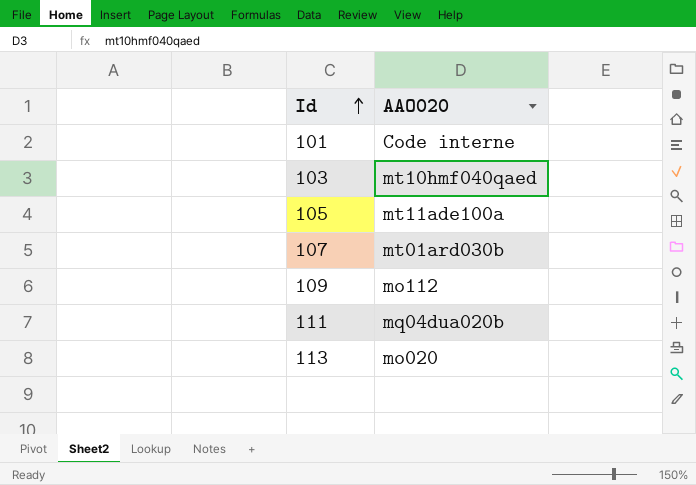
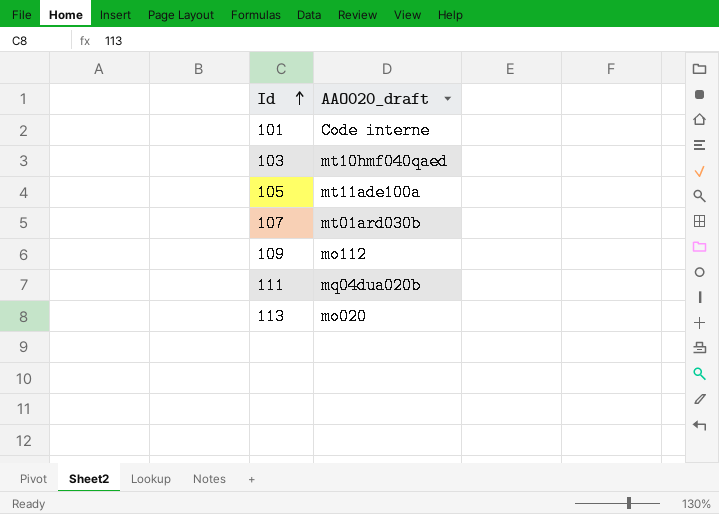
column name: AAO020 -> AAO020_draft

